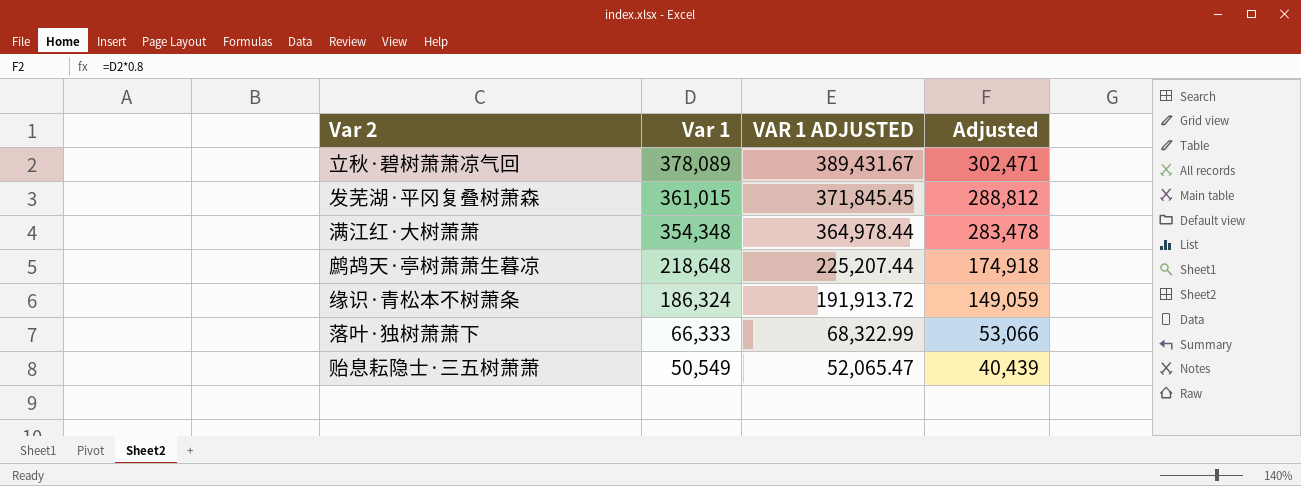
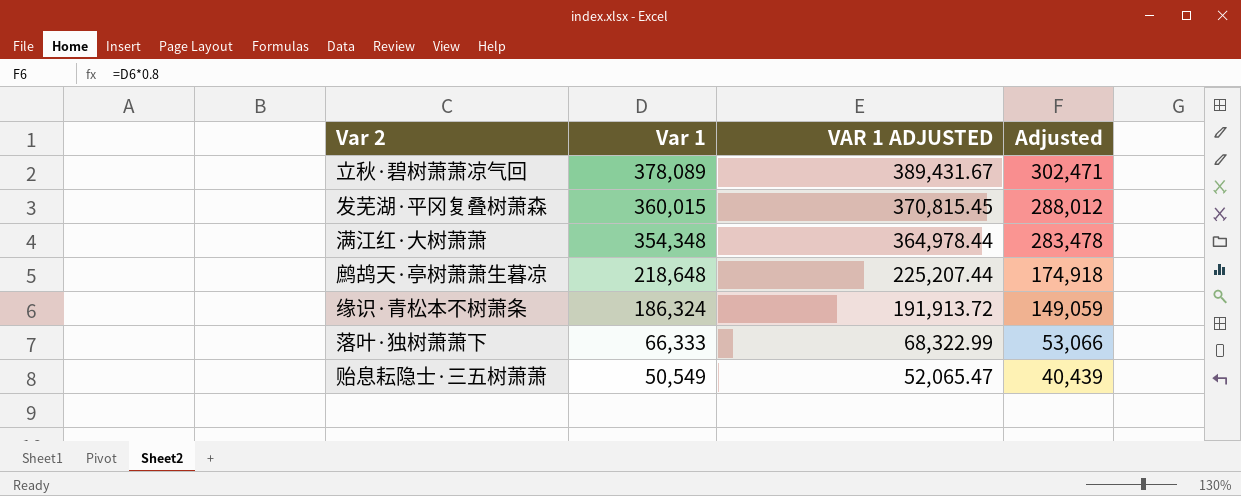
发芜湖·平冈复叠树萧森 | Var 1: 361,015 -> 360,015
发芜湖·平冈复叠树萧森 | VAR 1 ADJUSTED: 371,845.45 -> 370,815.45
发芜湖·平冈复叠树萧森 | Adjusted: 288,812 -> 288,012

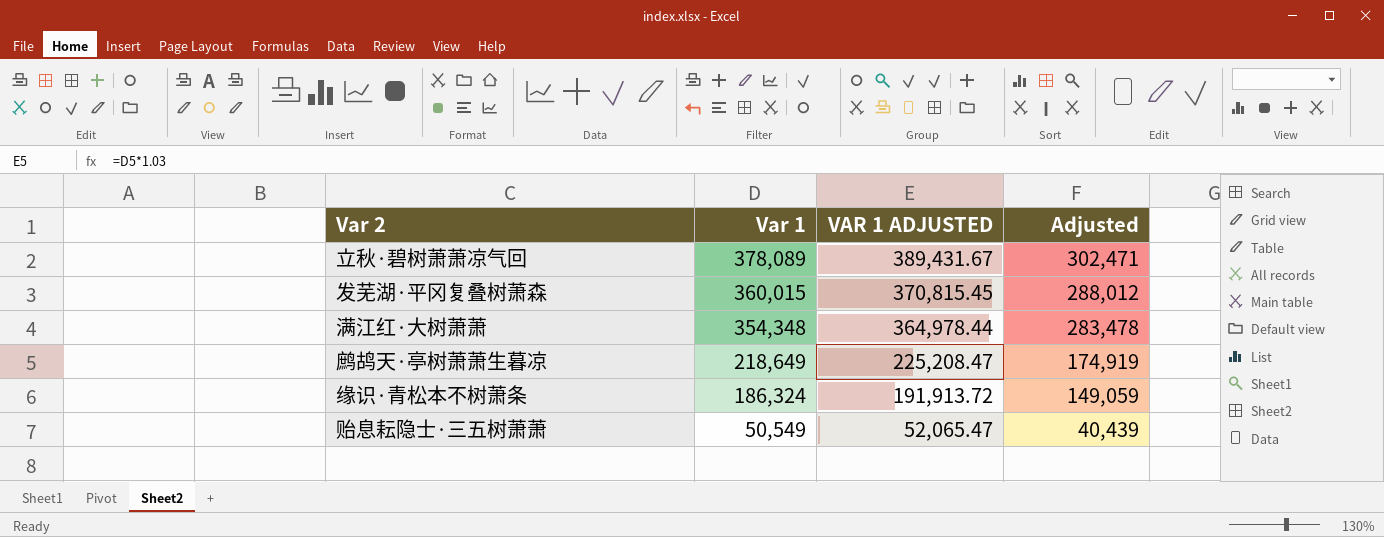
row 落叶·独树萧萧下: 66,333 | 68,322.99 | 53,066 -> none
鹧鸪天·亭树萧萧生暮凉 | Var 1: 218,648 -> 218,649
鹧鸪天·亭树萧萧生暮凉 | VAR 1 ADJUSTED: 225,207.44 -> 225,208.47
鹧鸪天·亭树萧萧生暮凉 | Adjusted: 174,918 -> 174,919

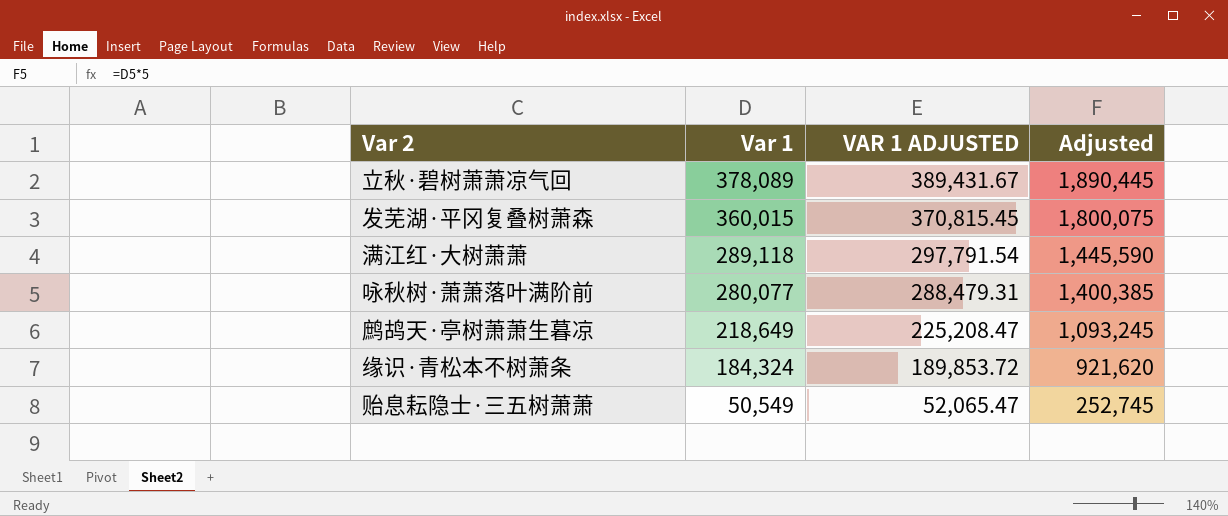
column Adjusted | formula: [Var 1] * 0.8 -> [Var 1] * 5
满江红·大树萧萧 | Var 1: 354,348 -> 289,118
满江红·大树萧萧 | VAR 1 ADJUSTED: 364,978.44 -> 297,791.54
row 咏秋树·萧萧落叶满阶前: none -> 280,077 | 288,479.31 | 1,400,385
缘识·青松本不树萧条 | Var 1: 186,324 -> 184,324
缘识·青松本不树萧条 | VAR 1 ADJUSTED: 191,913.72 -> 189,853.72

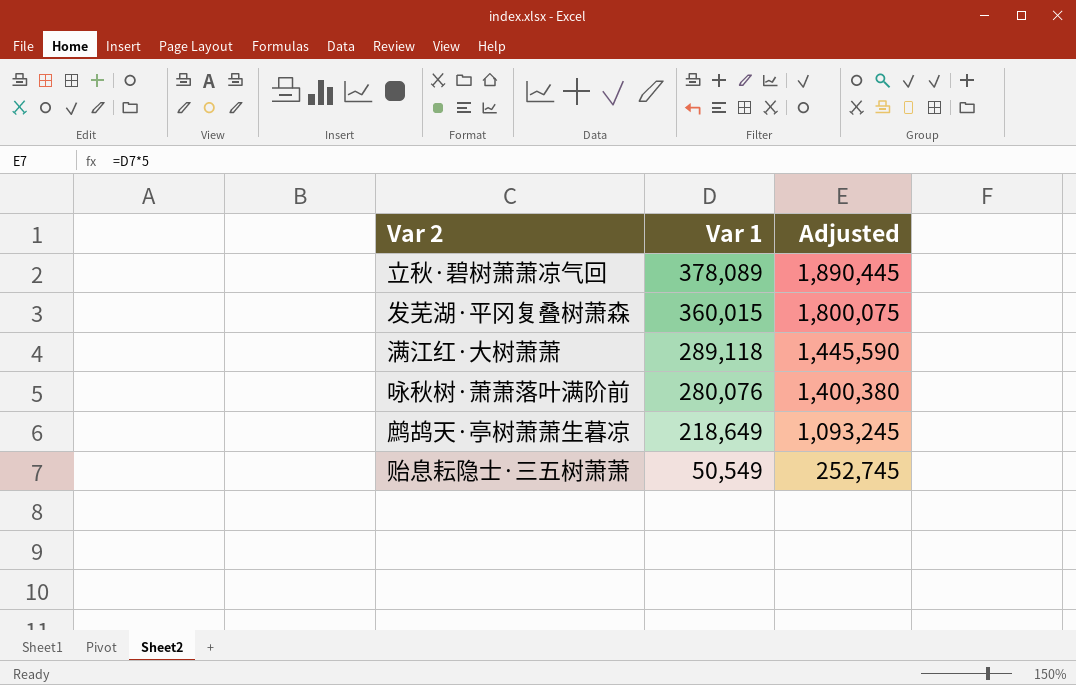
column VAR 1 ADJUSTED | formula: [Var 1] * 1.03 -> none
row 缘识·青松本不树萧条: 184,324 | 189,853.72 | 921,620 -> none
咏秋树·萧萧落叶满阶前 | Var 1: 280,077 -> 280,076
咏秋树·萧萧落叶满阶前 | Adjusted: 1,400,385 -> 1,400,380

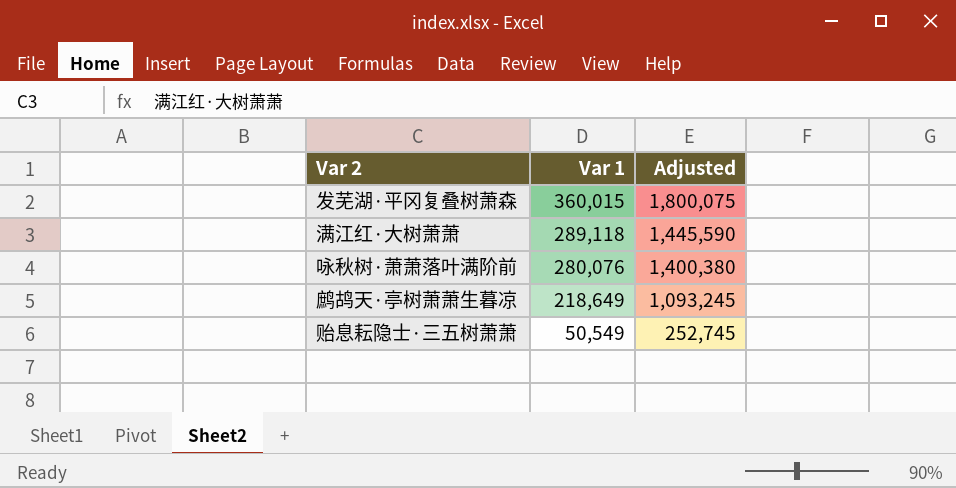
row 立秋·碧树萧萧凉气回: 378,089 | 1,890,445 -> none

